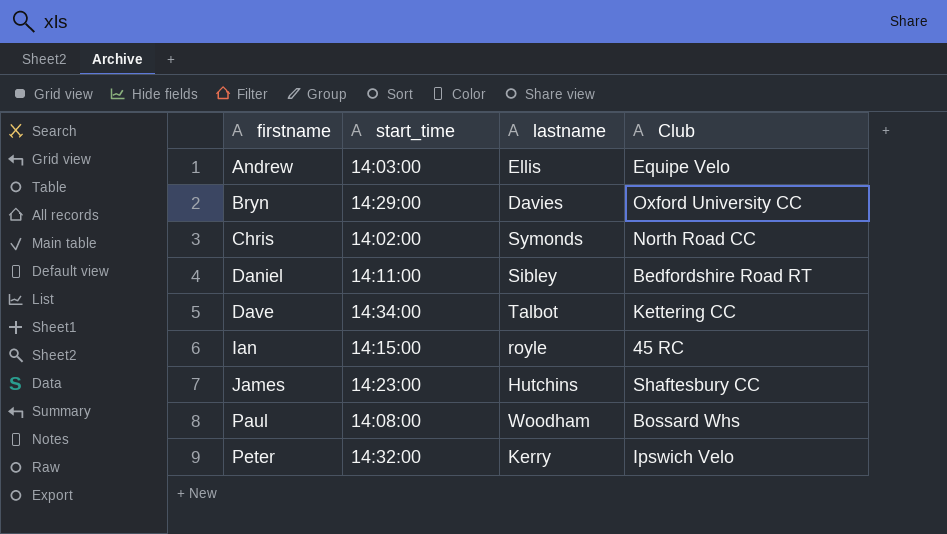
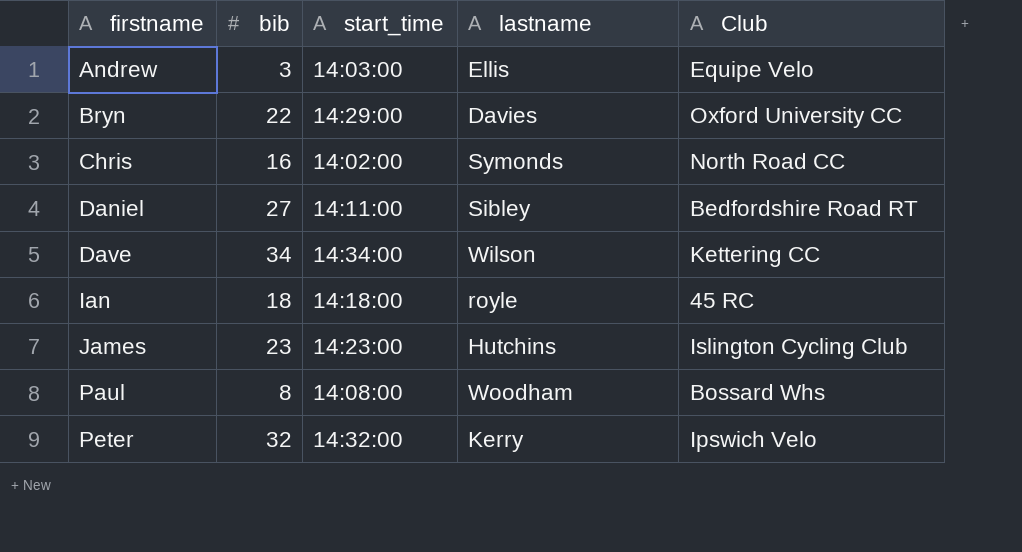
column bib | position: none -> 2
Dave | lastname: Talbot -> Wilson
Ian | start_time: 14:15:00 -> 14:18:00
James | Club: Shaftesbury CC -> Islington Cycling Club

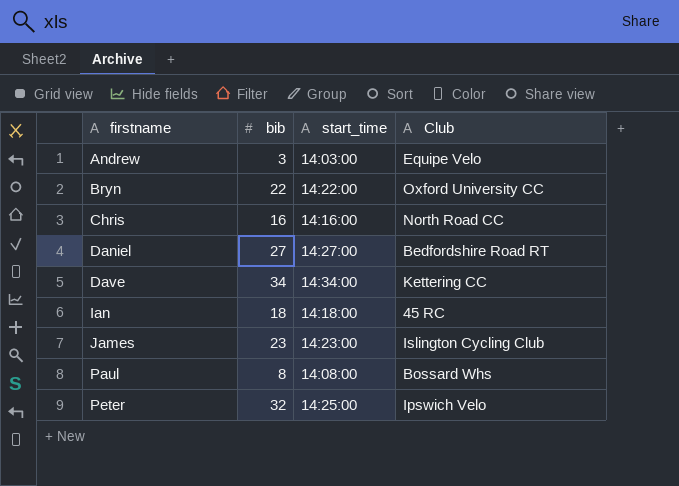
column lastname | position: 4 -> none
Bryn | start_time: 14:29:00 -> 14:22:00
Chris | start_time: 14:02:00 -> 14:16:00
Daniel | start_time: 14:11:00 -> 14:27:00
Peter | start_time: 14:32:00 -> 14:25:00

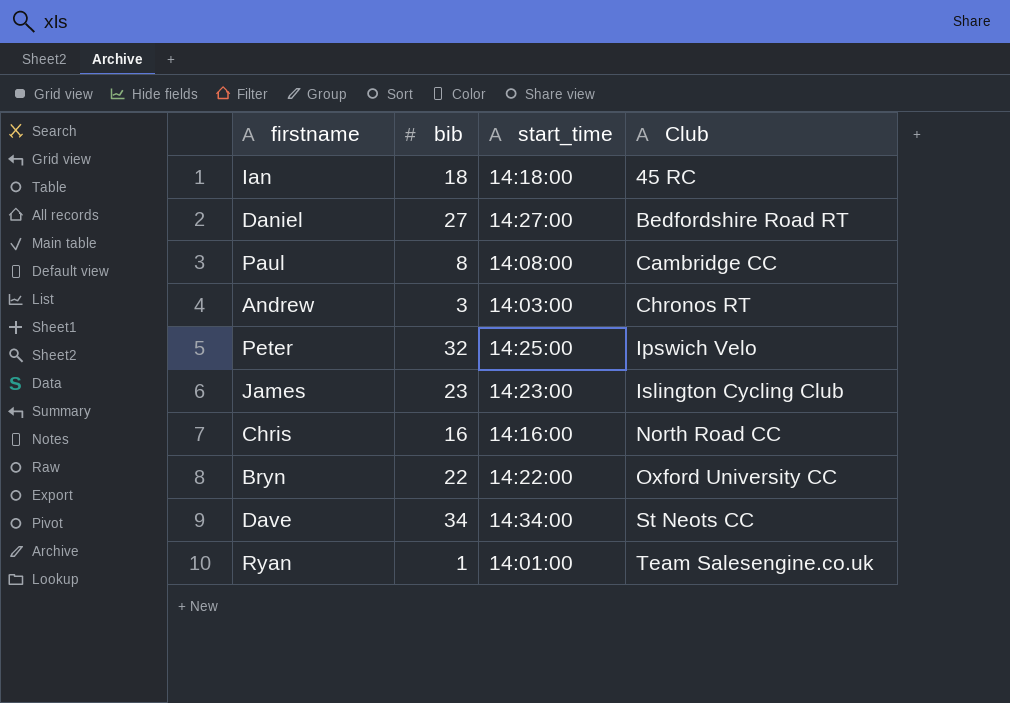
row order: firstname ascending -> Club ascending
Paul | Club: Bossard Whs -> Cambridge CC
Andrew | Club: Equipe Velo -> Chronos RT
Dave | Club: Kettering CC -> St Neots CC
row Ryan: none -> 1 | 14:01:00 | Team Salesengine.co.uk

